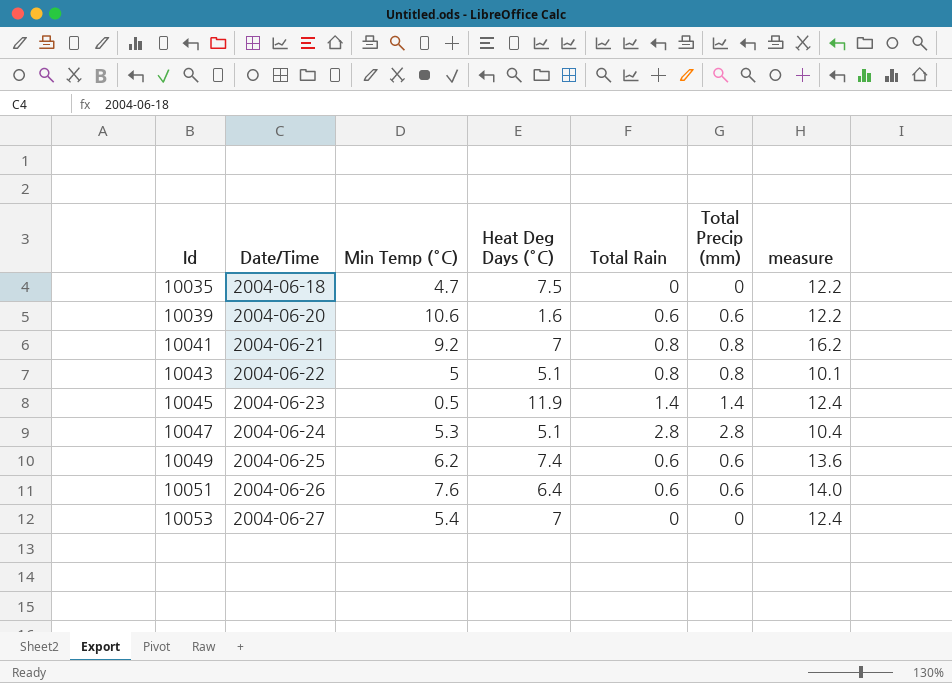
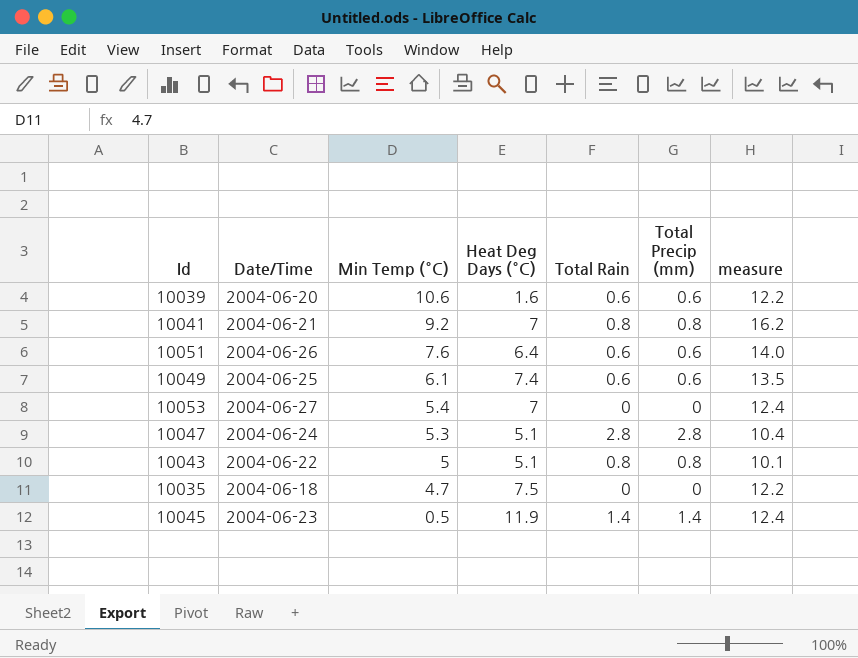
row order: Id ascending -> Min Temp (°C) descending
10049 | Min Temp (°C): 6.2 -> 6.1
10049 | measure: 13.6 -> 13.5

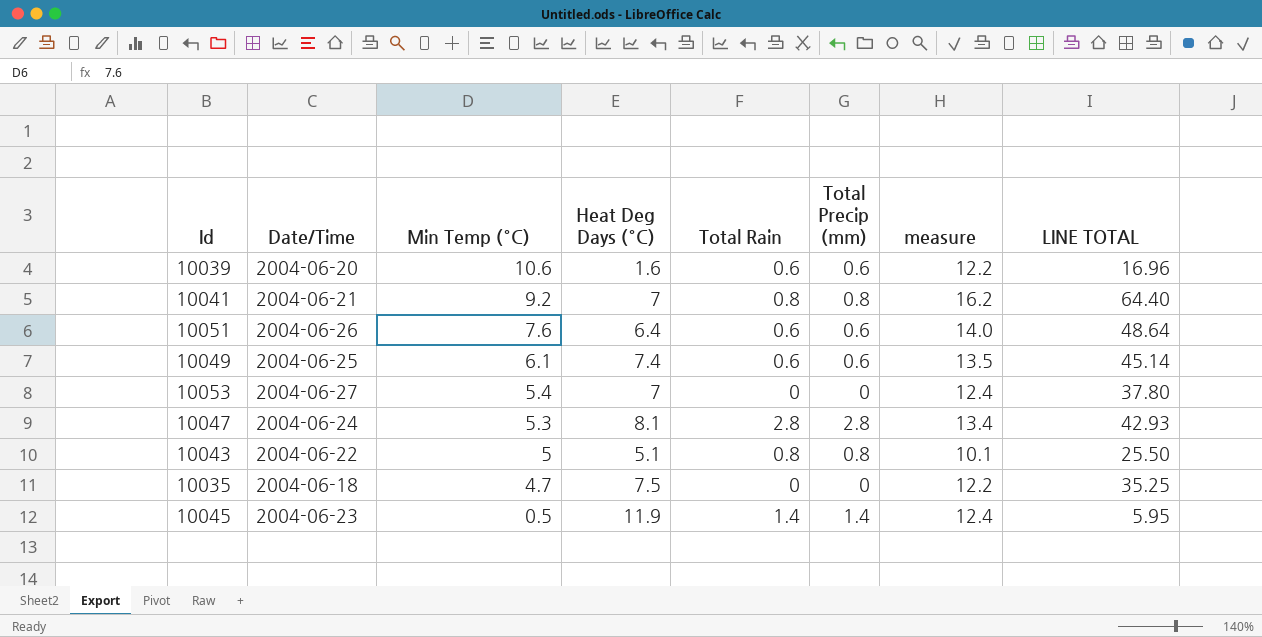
column LINE TOTAL | formula: none -> [Min Temp (°C)] * [Heat Deg Days (°C)]
10047 | Heat Deg Days (°C): 5.1 -> 8.1
10047 | measure: 10.4 -> 13.4

